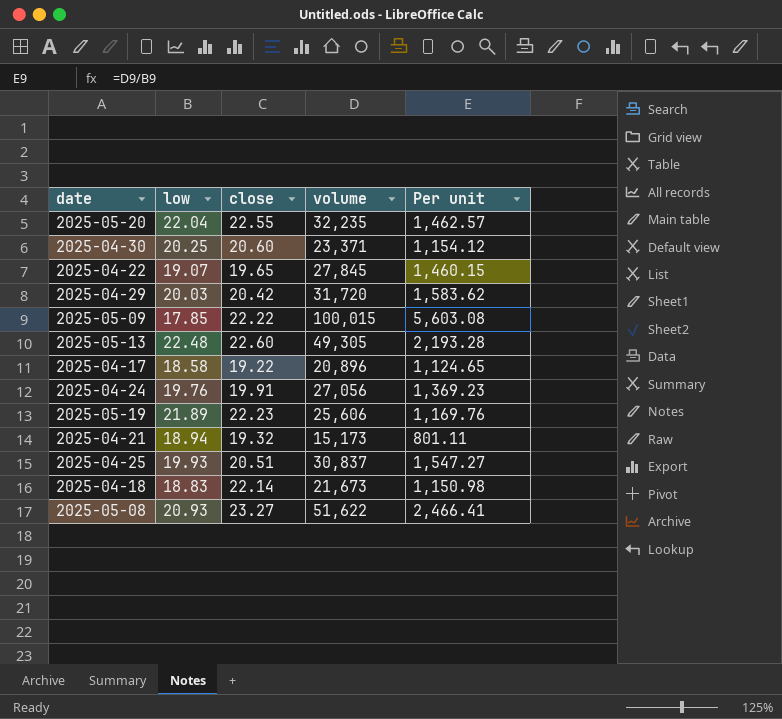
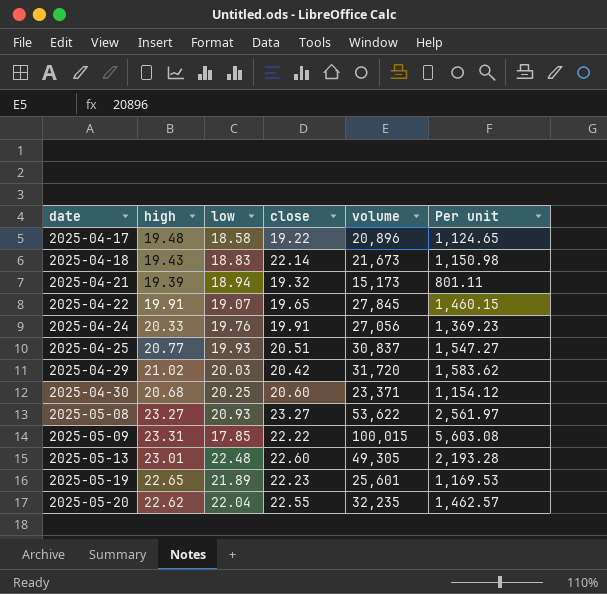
row order: none -> date ascending
column high | position: none -> 2
2025-05-08 | volume: 51,622 -> 53,622
2025-05-08 | Per unit: 2,466.41 -> 2,561.97
2025-05-19 | volume: 25,606 -> 25,601
2025-05-19 | Per unit: 1,169.76 -> 1,169.53

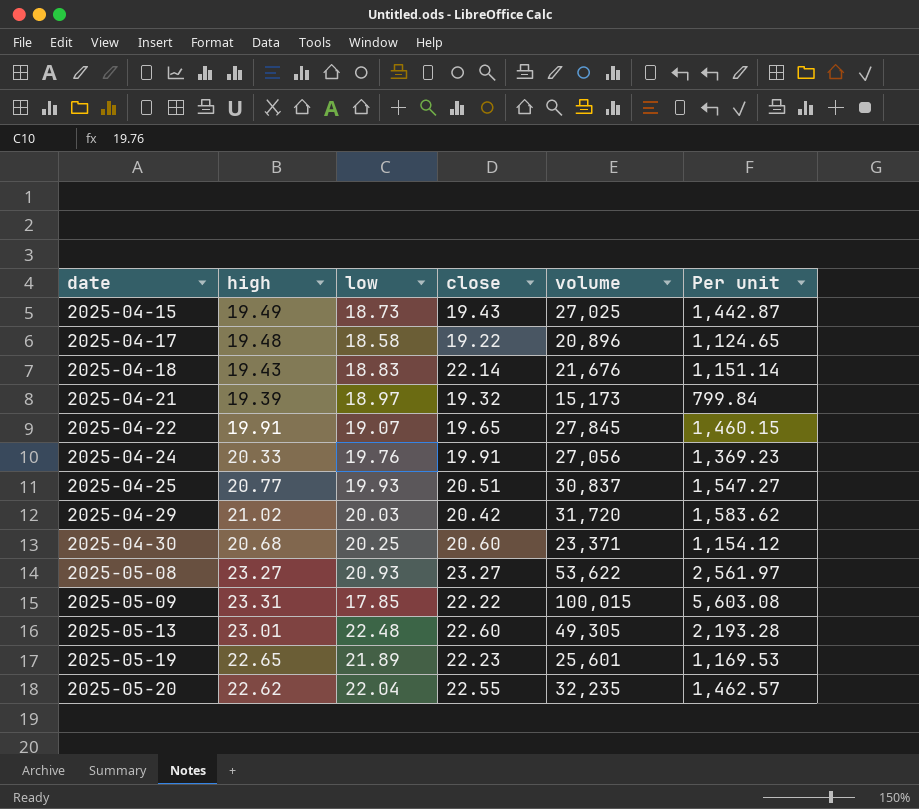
row 2025-04-15: none -> 19.49 | 18.73 | 19.43 | 27,025 | 1,442.87
2025-04-18 | volume: 21,673 -> 21,676
2025-04-18 | Per unit: 1,150.98 -> 1,151.14
2025-04-21 | low: 18.94 -> 18.97
2025-04-21 | Per unit: 801.11 -> 799.84

